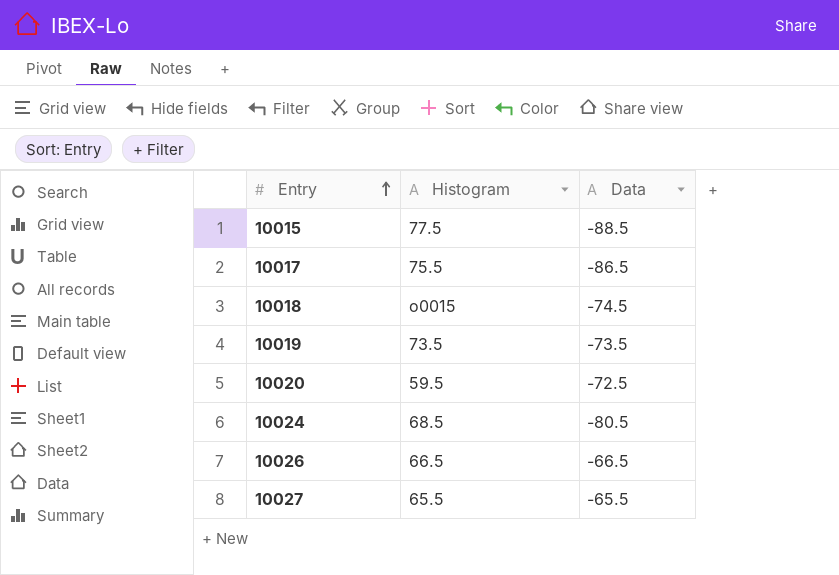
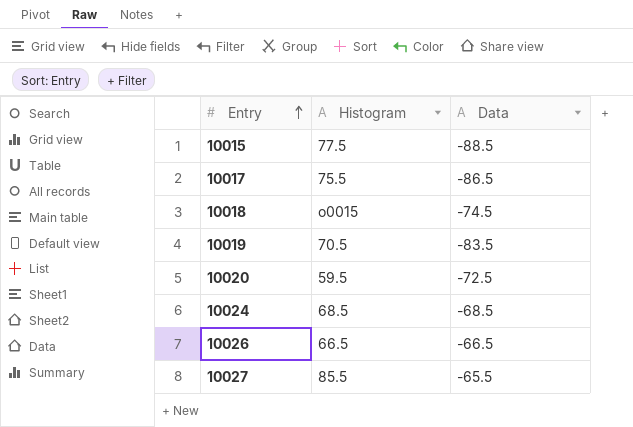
10019 | Histogram: 73.5 -> 70.5
10019 | Data: -73.5 -> -83.5
10024 | Data: -80.5 -> -68.5
10027 | Histogram: 65.5 -> 85.5

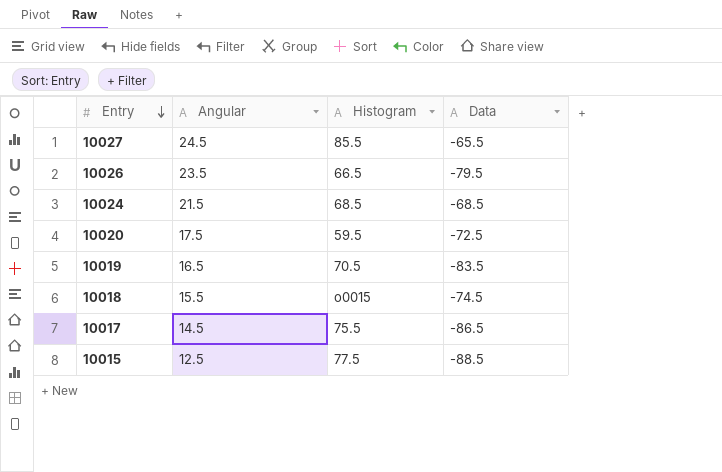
row order: Entry ascending -> Entry descending
column Angular | position: none -> 2
10026 | Data: -66.5 -> -79.5

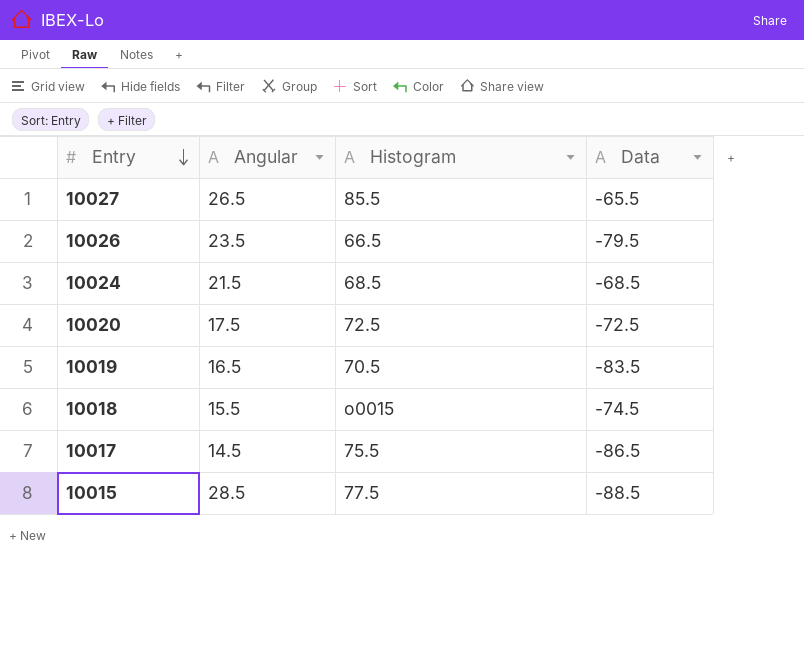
10027 | Angular: 24.5 -> 26.5
10020 | Histogram: 59.5 -> 72.5
10015 | Angular: 12.5 -> 28.5

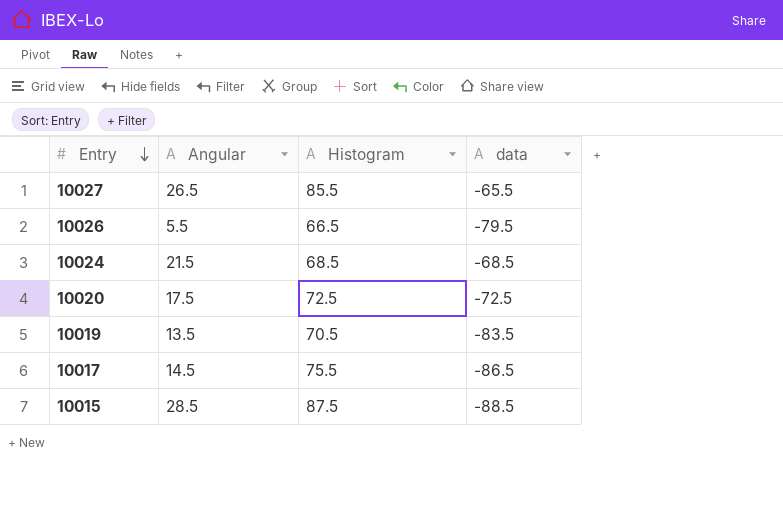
column name: Data -> data
row 10018: 15.5 | o0015 | -74.5 -> none
10026 | Angular: 23.5 -> 5.5
10019 | Angular: 16.5 -> 13.5
10015 | Histogram: 77.5 -> 87.5

